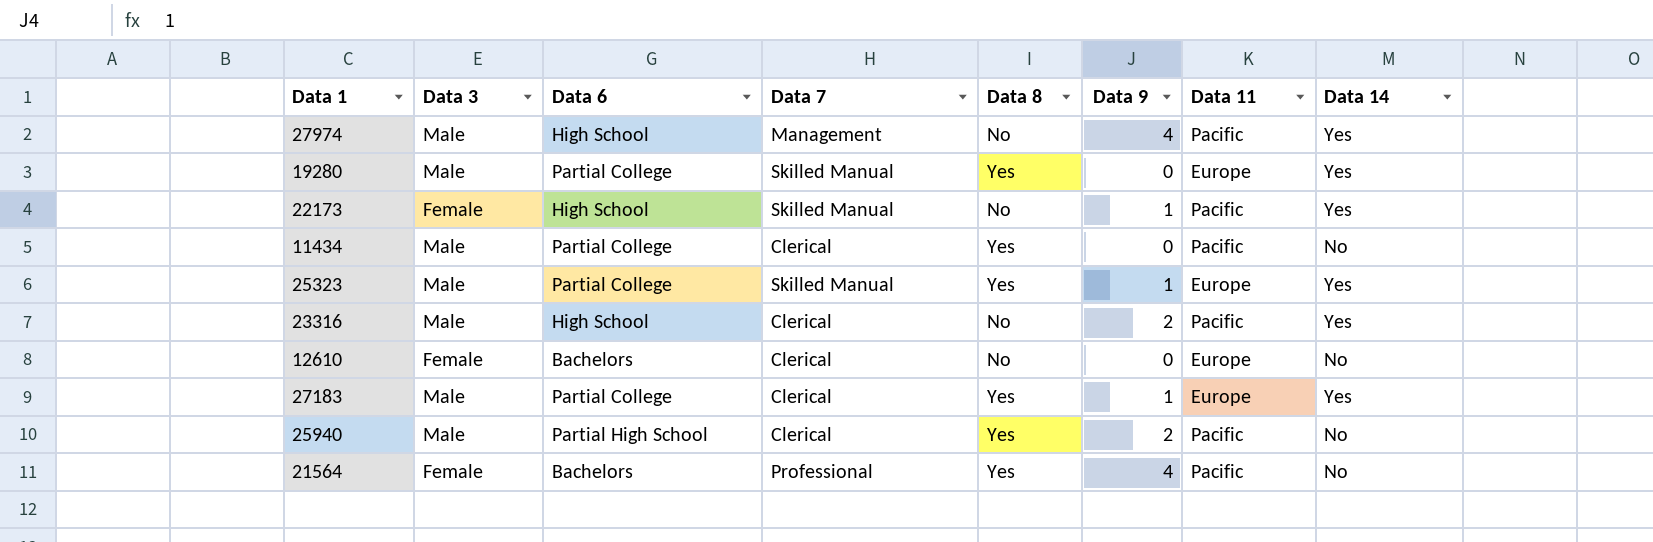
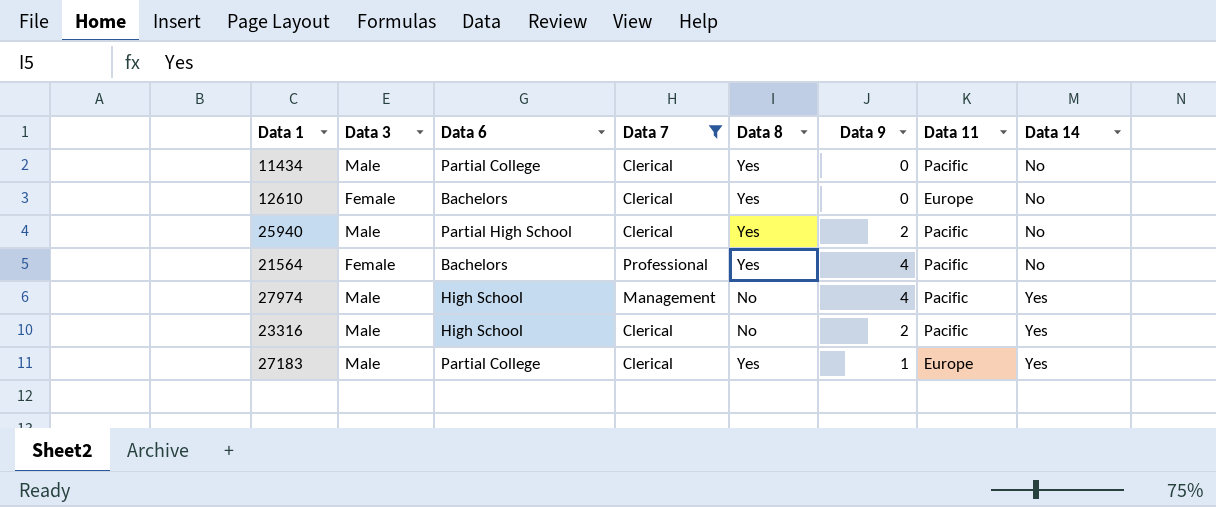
filter: none -> Data 7 != Skilled Manual
row order: none -> Data 14 ascending
12610 | Data 8: No -> Yes

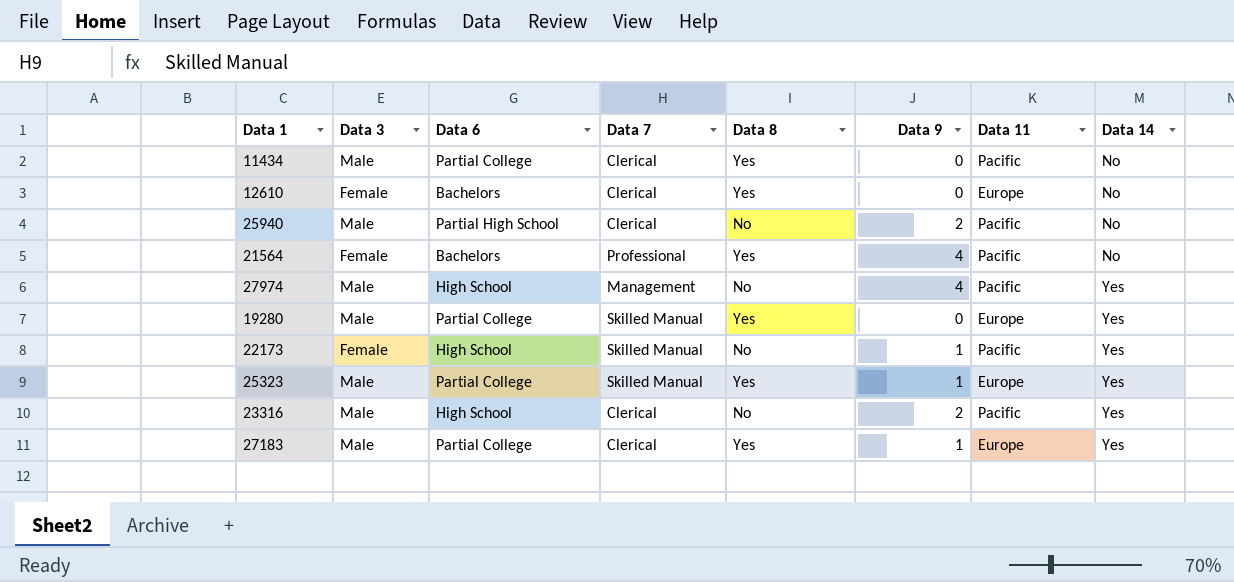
filter: Data 7 != Skilled Manual -> none
25940 | Data 8: Yes -> No

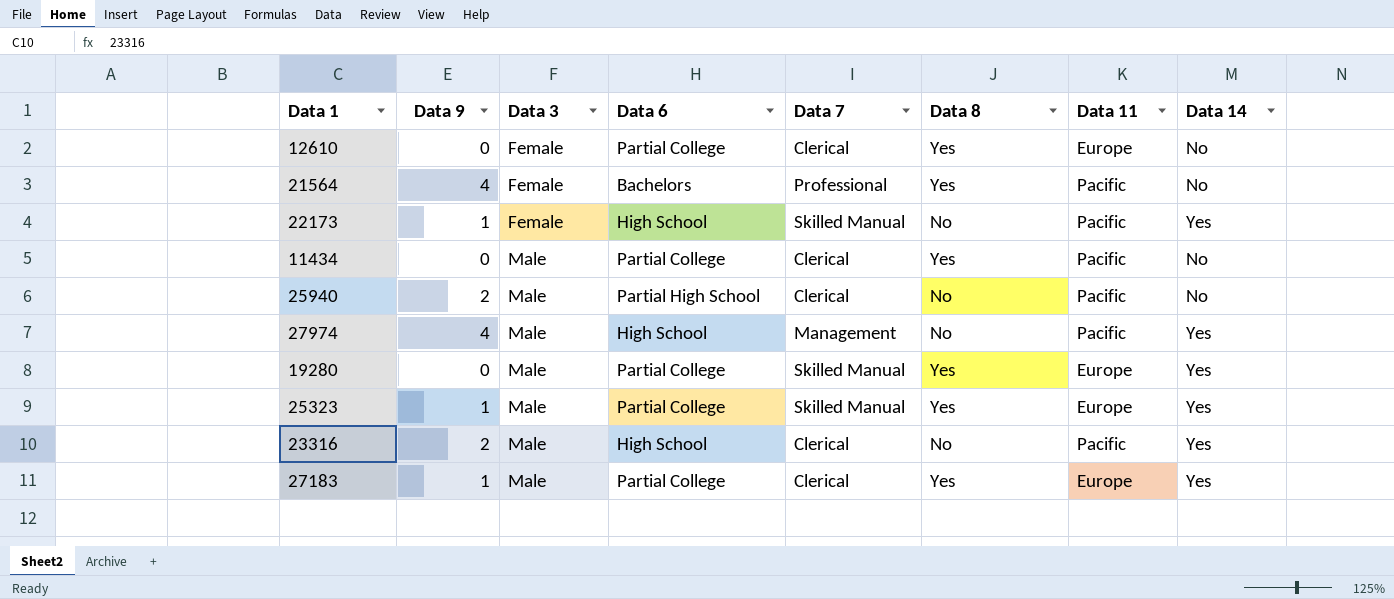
row order: Data 14 ascending -> Data 3 ascending
column Data 9 | position: 6 -> 2
12610 | Data 6: Bachelors -> Partial College

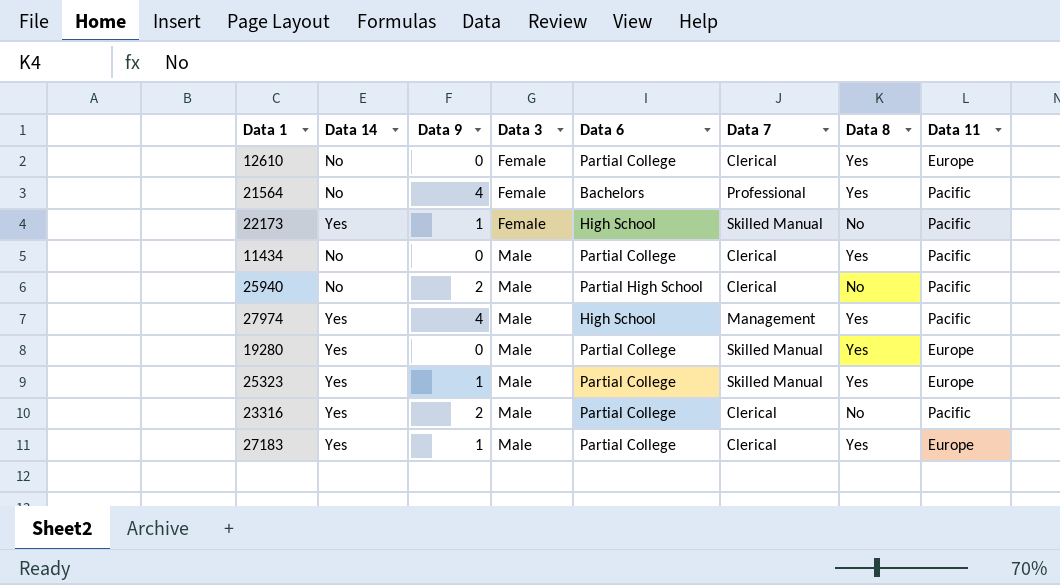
column Data 14 | position: 8 -> 2
27974 | Data 8: No -> Yes
23316 | Data 6: High School -> Partial College

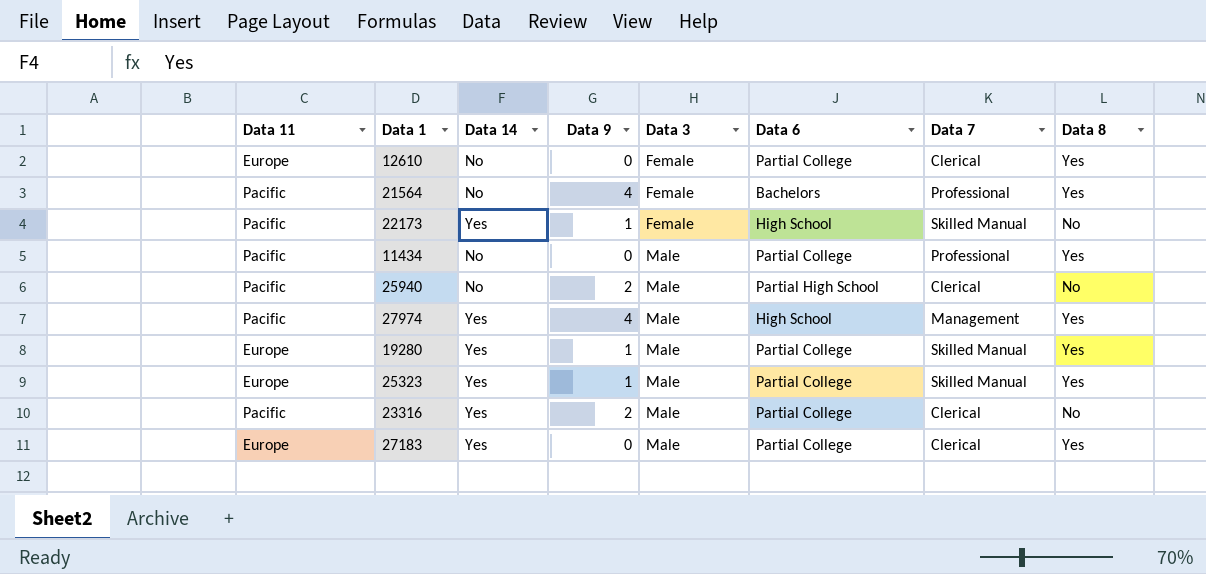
column Data 11 | position: 8 -> 1
11434 | Data 7: Clerical -> Professional
19280 | Data 9: 0 -> 1
27183 | Data 9: 1 -> 0

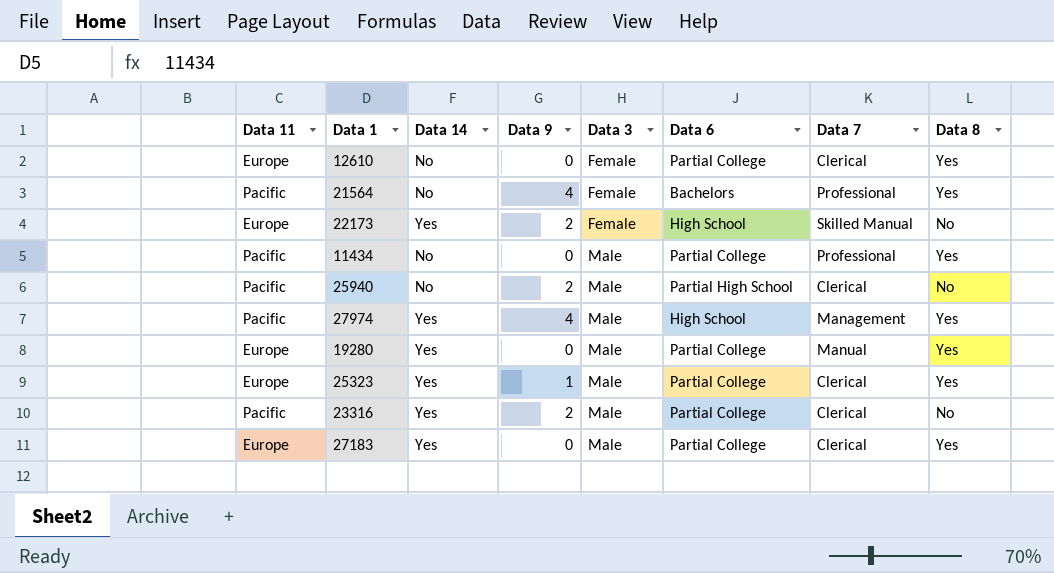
22173 | Data 11: Pacific -> Europe
22173 | Data 9: 1 -> 2
19280 | Data 9: 1 -> 0
19280 | Data 7: Skilled Manual -> Manual
25323 | Data 7: Skilled Manual -> Clerical

